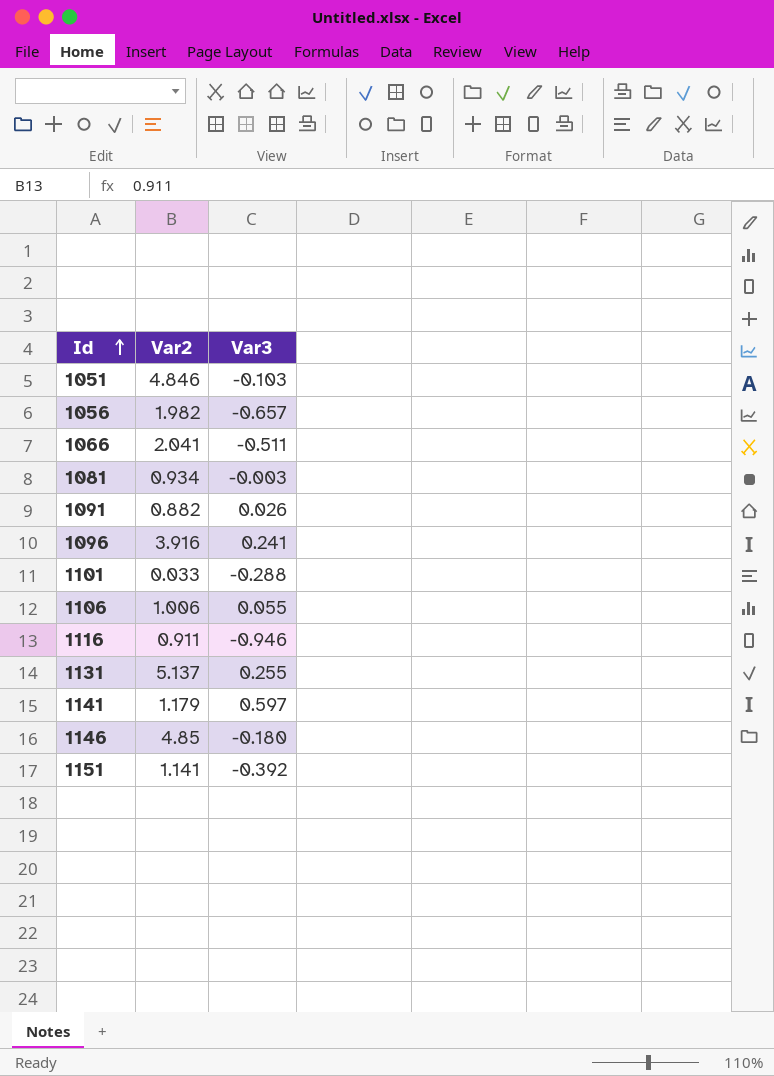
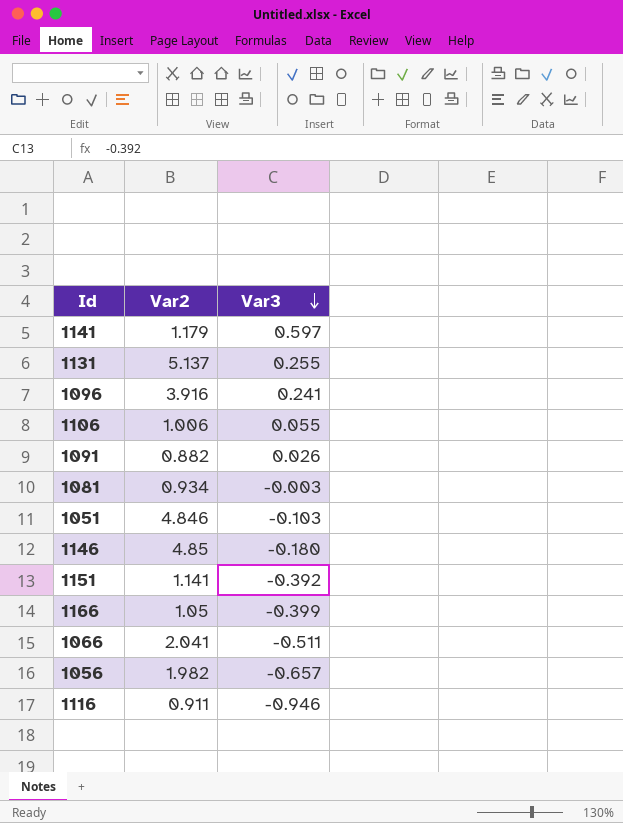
row order: Id ascending -> Var3 descending
row 1101: 0.033 | -0.288 -> none
row 1166: none -> 1.05 | -0.399

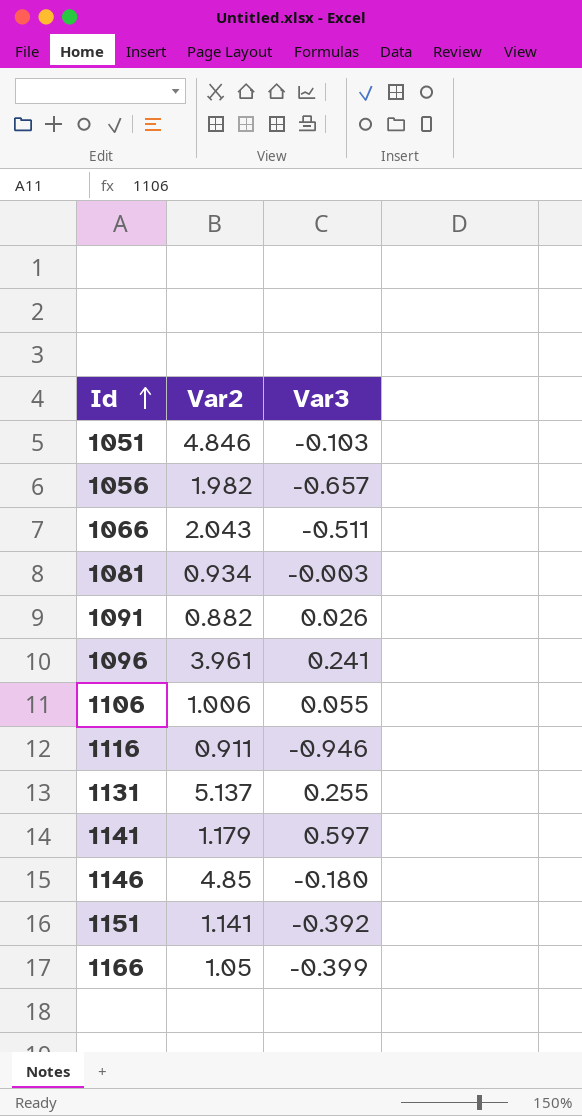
row order: Var3 descending -> Id ascending
1066 | Var2: 2.041 -> 2.043
1096 | Var2: 3.916 -> 3.961

